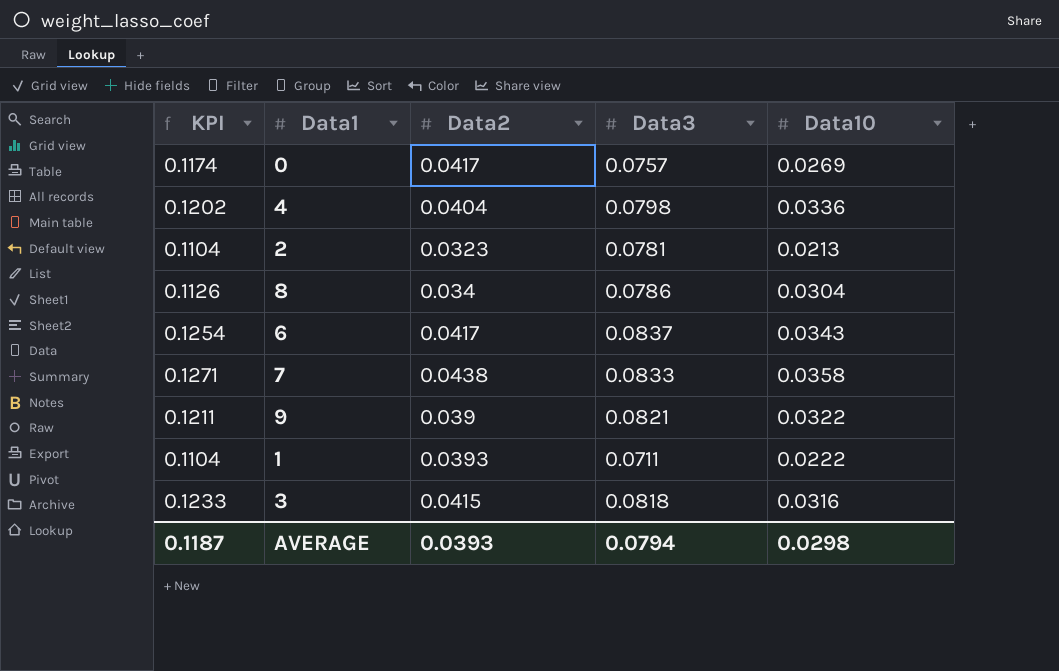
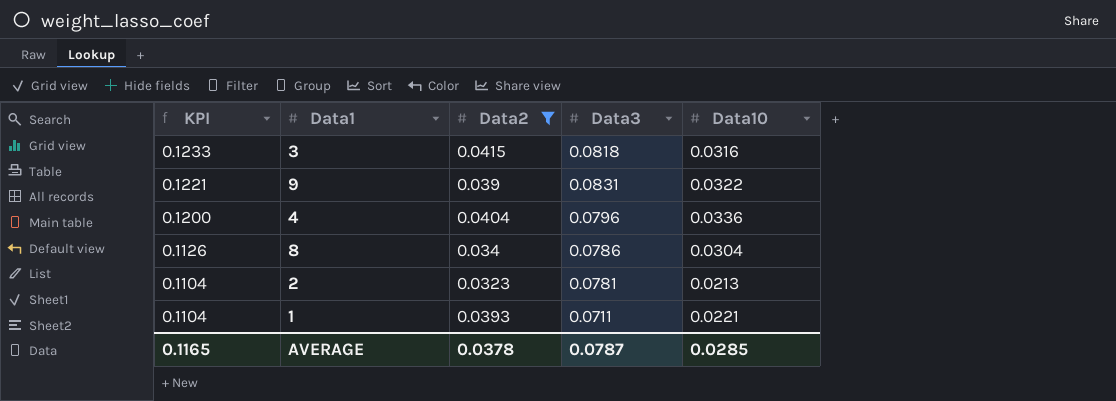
filter: none -> Data2 <= 0.0415
row order: none -> KPI descending
9 | KPI: 0.1211 -> 0.1221
9 | Data3: 0.0821 -> 0.0831
4 | KPI: 0.1202 -> 0.1200
4 | Data3: 0.0798 -> 0.0796
1 | Data10: 0.0222 -> 0.0221
AVERAGE | KPI: 0.1187 -> 0.1165
AVERAGE | Data2: 0.0393 -> 0.0378
AVERAGE | Data3: 0.0794 -> 0.0787
AVERAGE | Data10: 0.0298 -> 0.0285

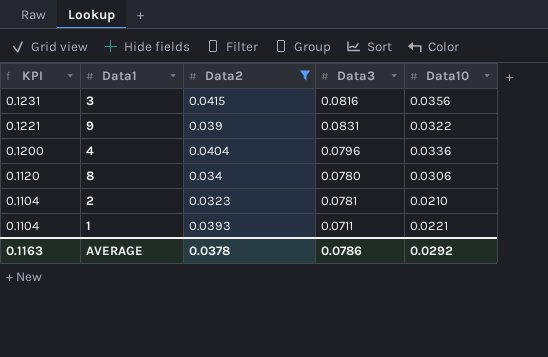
3 | KPI: 0.1233 -> 0.1231
3 | Data3: 0.0818 -> 0.0816
3 | Data10: 0.0316 -> 0.0356
8 | KPI: 0.1126 -> 0.1120
8 | Data3: 0.0786 -> 0.0780
8 | Data10: 0.0304 -> 0.0306
2 | Data10: 0.0213 -> 0.0210
AVERAGE | KPI: 0.1165 -> 0.1163
AVERAGE | Data3: 0.0787 -> 0.0786
AVERAGE | Data10: 0.0285 -> 0.0292

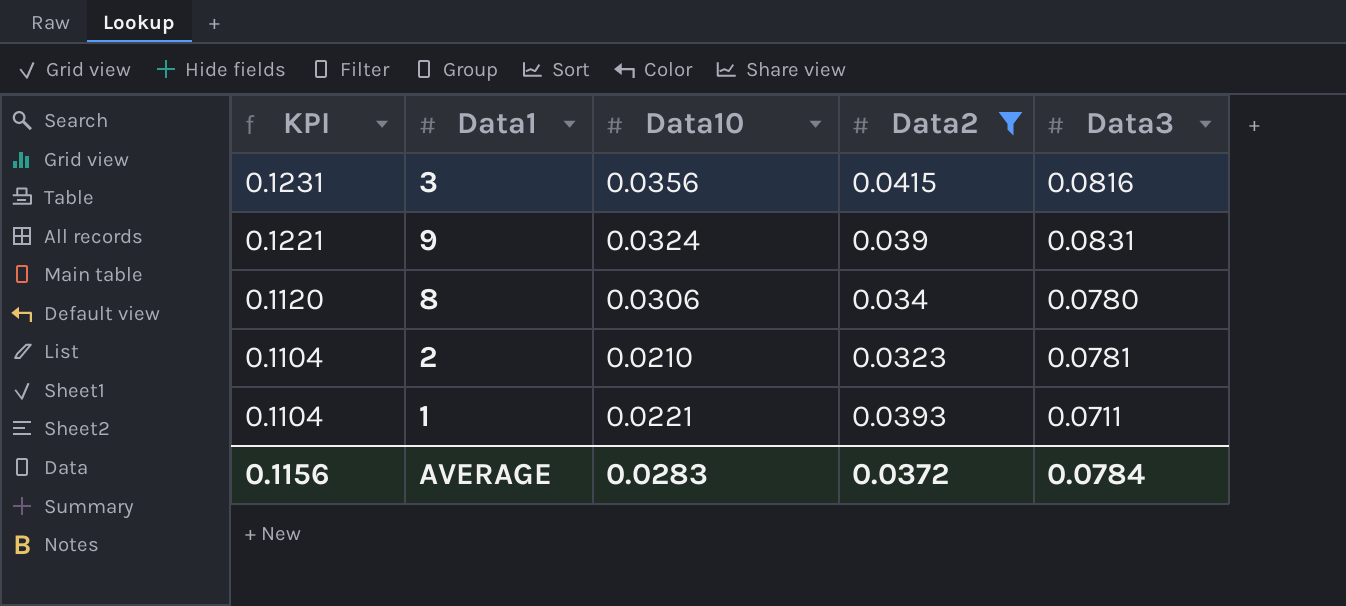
column Data10 | position: 5 -> 3
row 4: 0.1200 | 0.0404 | 0.0796 | 0.0336 -> none
9 | Data10: 0.0322 -> 0.0324
AVERAGE | KPI: 0.1163 -> 0.1156
AVERAGE | Data10: 0.0292 -> 0.0283
AVERAGE | Data2: 0.0378 -> 0.0372
AVERAGE | Data3: 0.0786 -> 0.0784

